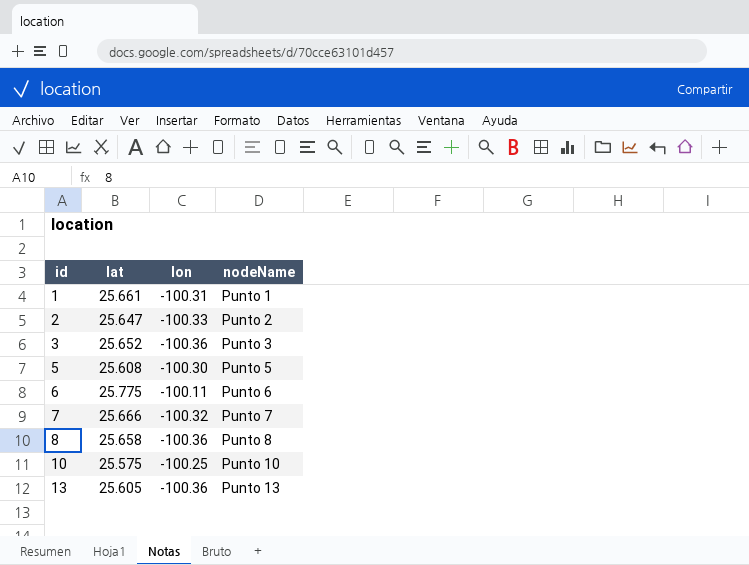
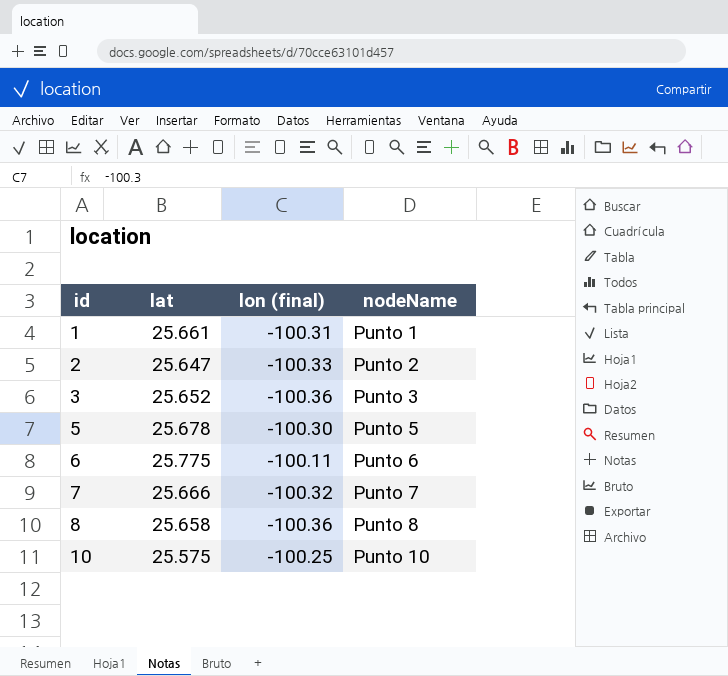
column name: lon -> lon (final)
row 13: 25.605 | -100.36 | Punto 13 -> none
5 | lat: 25.608 -> 25.678

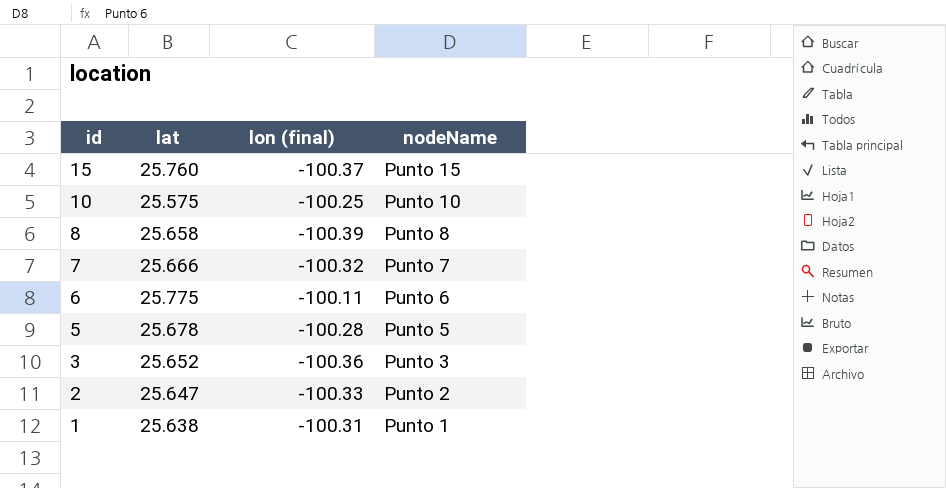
row order: id ascending -> id descending
row 15: none -> 25.760 | -100.37 | Punto 15
8 | lon (final): -100.36 -> -100.39
5 | lon (final): -100.30 -> -100.28
1 | lat: 25.661 -> 25.638

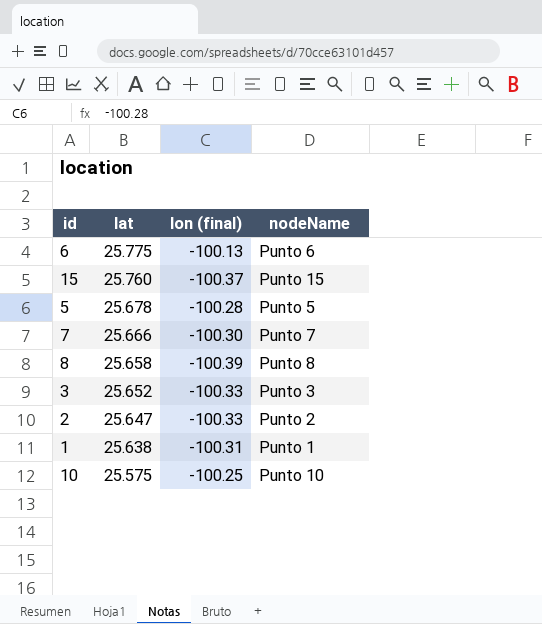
row order: id descending -> lat descending
6 | lon (final): -100.11 -> -100.13
7 | lon (final): -100.32 -> -100.30
3 | lon (final): -100.36 -> -100.33

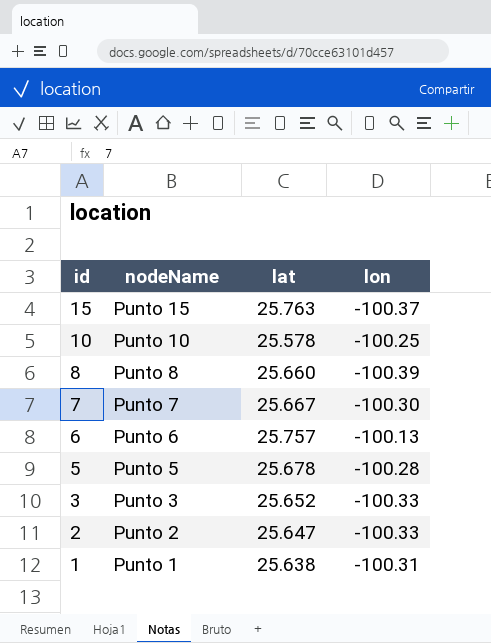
row order: lat descending -> id descending
column nodeName | position: 4 -> 2
column name: lon (final) -> lon
15 | lat: 25.760 -> 25.763
10 | lat: 25.575 -> 25.578
8 | lat: 25.658 -> 25.660
7 | lat: 25.666 -> 25.667
6 | lat: 25.775 -> 25.757

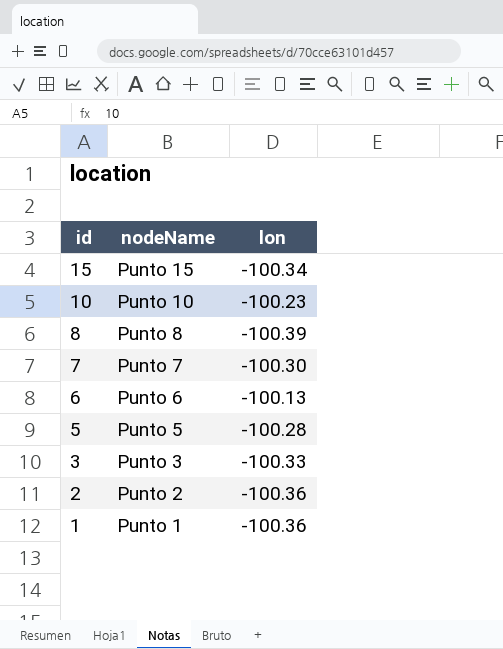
column lat | position: 3 -> none
15 | lon: -100.37 -> -100.34
10 | lon: -100.25 -> -100.23
2 | lon: -100.33 -> -100.36
1 | lon: -100.31 -> -100.36

